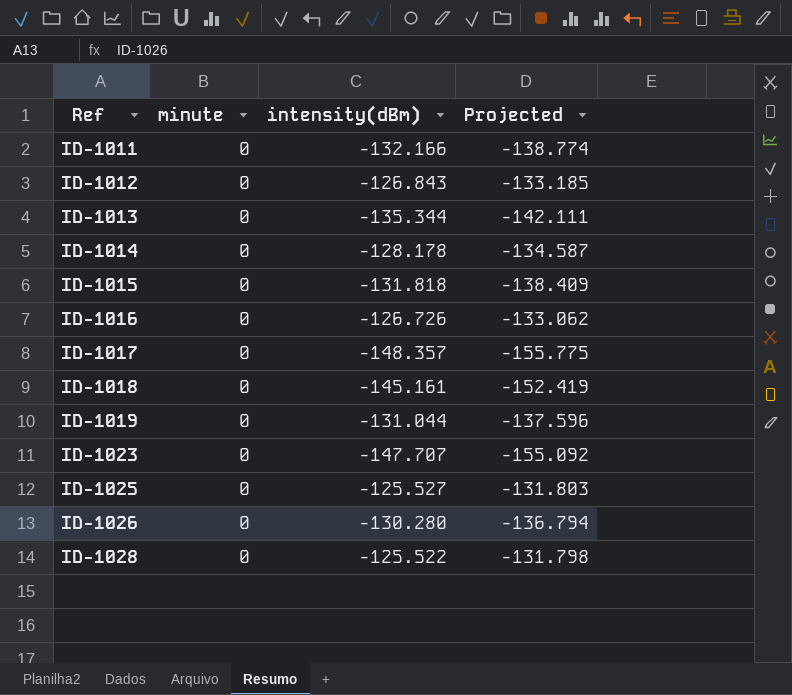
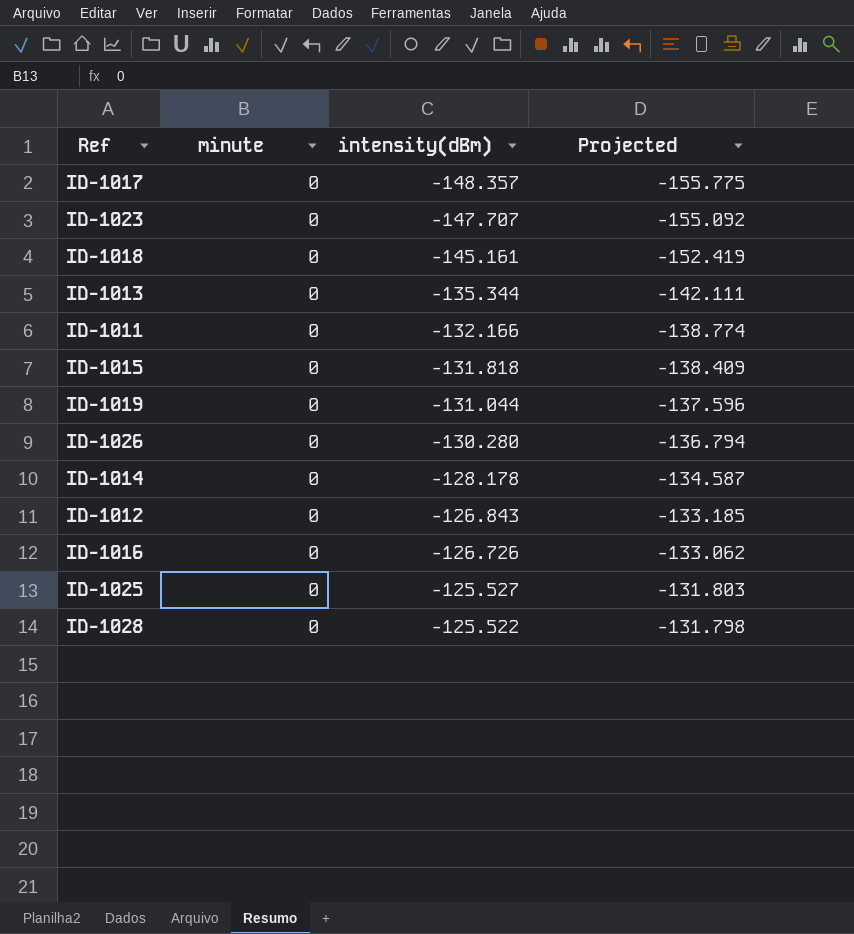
row order: Ref ascending -> intensity(dBm) ascending

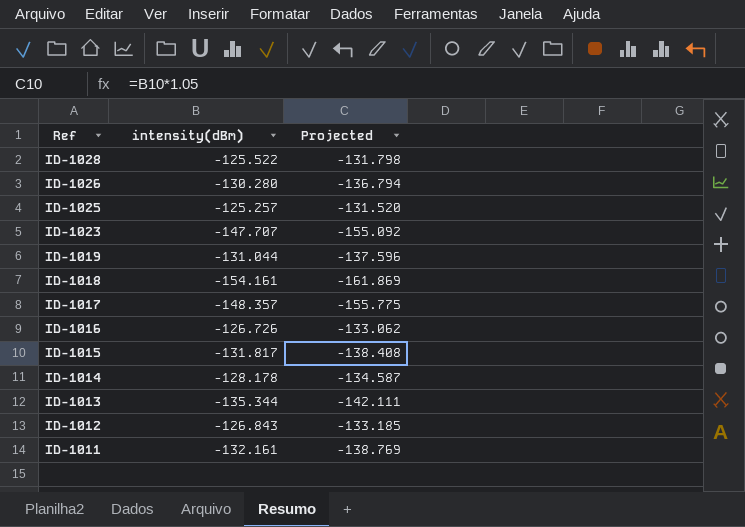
row order: intensity(dBm) ascending -> Ref descending
column minute | position: 2 -> none
ID-1025 | intensity(dBm): -125.527 -> -125.257
ID-1025 | Projected: -131.803 -> -131.520
ID-1018 | intensity(dBm): -145.161 -> -154.161
ID-1018 | Projected: -152.419 -> -161.869
ID-1015 | intensity(dBm): -131.818 -> -131.817
ID-1015 | Projected: -138.409 -> -138.408
ID-1011 | intensity(dBm): -132.166 -> -132.161
ID-1011 | Projected: -138.774 -> -138.769

